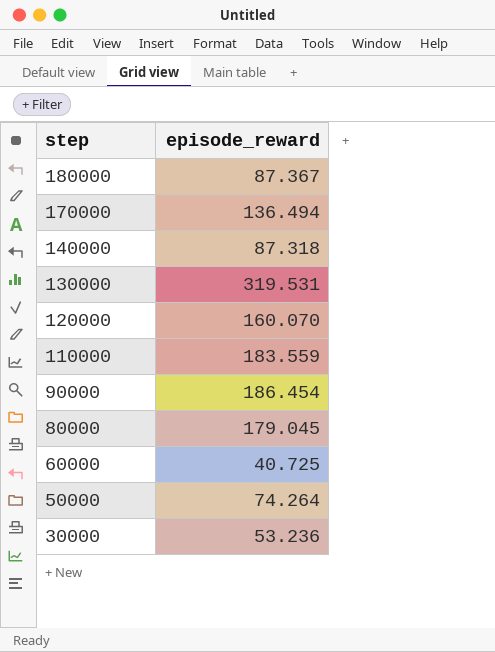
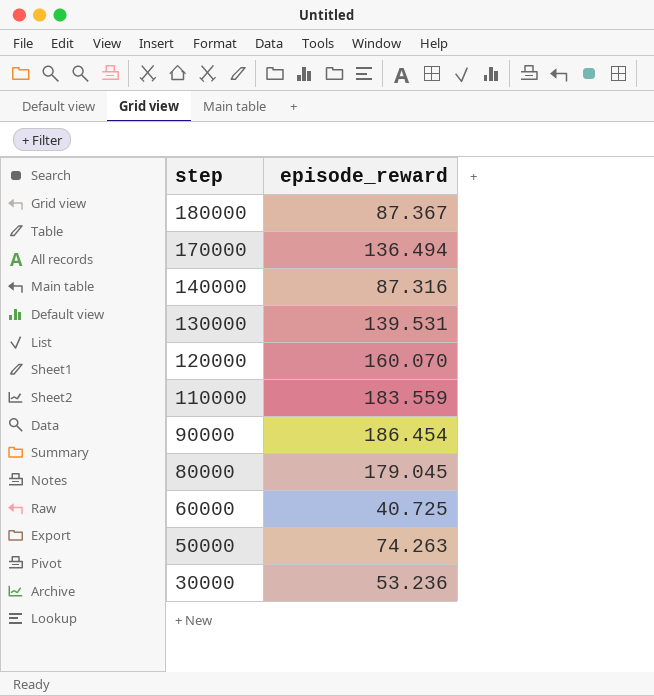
140000 | episode_reward: 87.318 -> 87.316
130000 | episode_reward: 319.531 -> 139.531
50000 | episode_reward: 74.264 -> 74.263

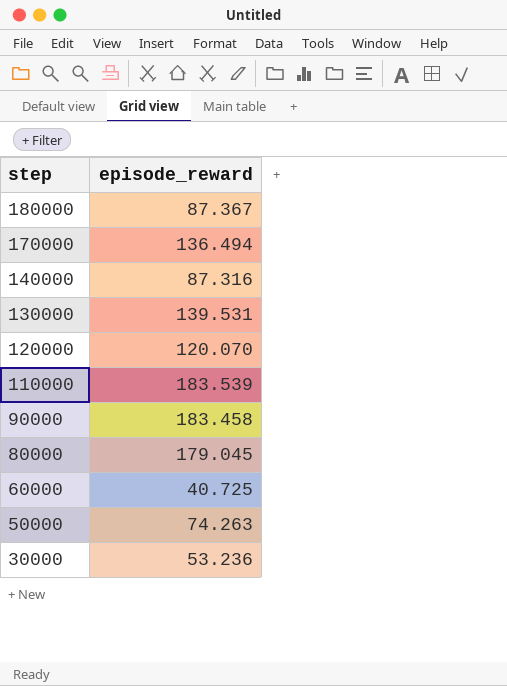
120000 | episode_reward: 160.070 -> 120.070
110000 | episode_reward: 183.559 -> 183.539
90000 | episode_reward: 186.454 -> 183.458

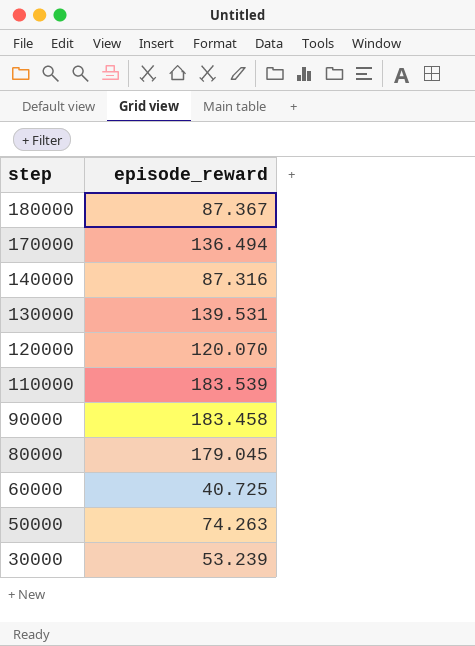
30000 | episode_reward: 53.236 -> 53.239

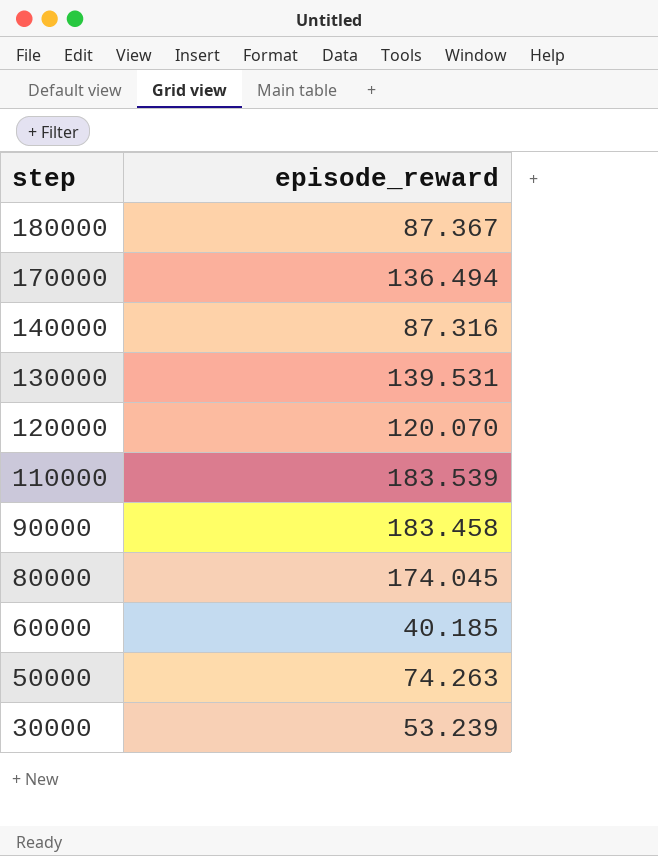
80000 | episode_reward: 179.045 -> 174.045
60000 | episode_reward: 40.725 -> 40.185

